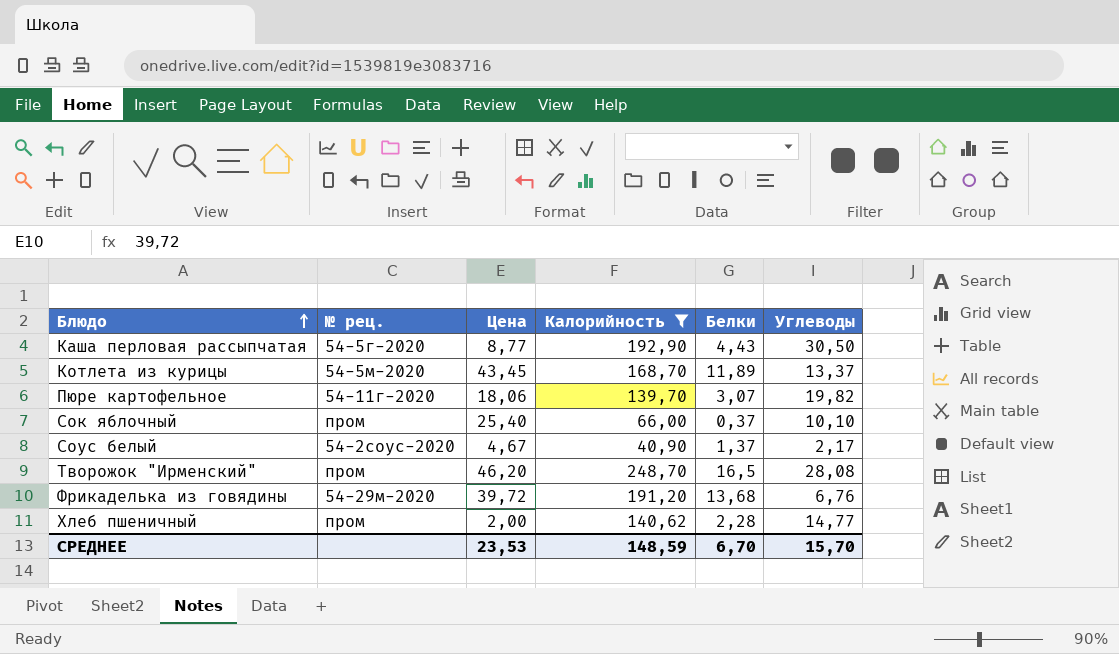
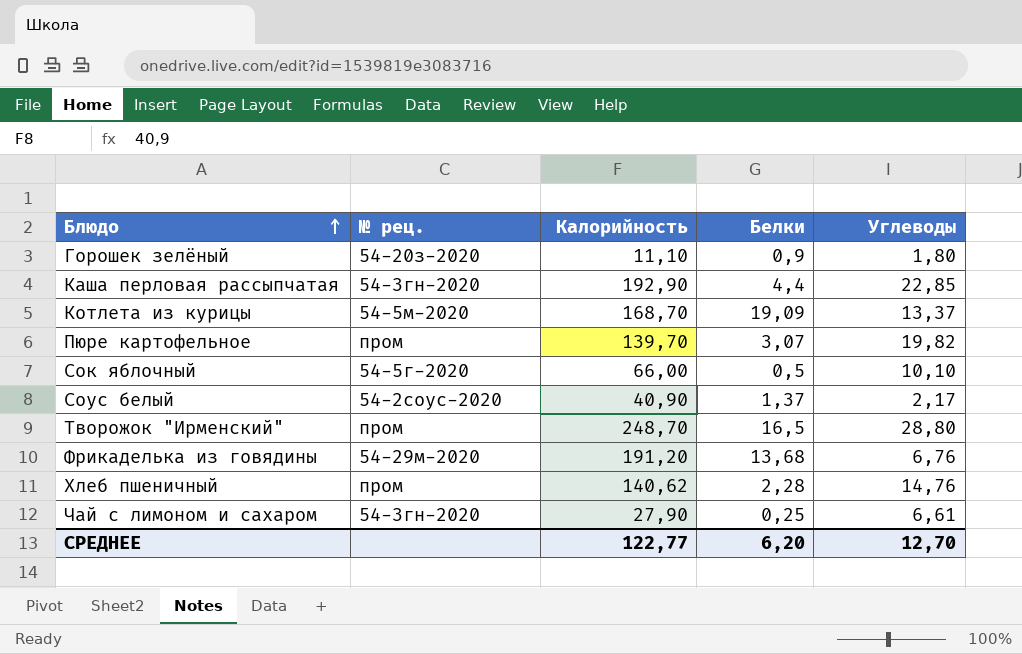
filter: Калорийность >= 40,90 -> none
column Цена | position: 3 -> none
Каша перловая рассыпчатая | № рец.: 54-5г-2020 -> 54-3гн-2020
Каша перловая рассыпчатая | Белки: 4,43 -> 4,4
Каша перловая рассыпчатая | Углеводы: 30,50 -> 22,85
Котлета из курицы | Белки: 11,89 -> 19,09
Пюре картофельное | № рец.: 54-11г-2020 -> пром
Сок яблочный | № рец.: пром -> 54-5г-2020
Сок яблочный | Белки: 0,37 -> 0,5
Творожок "Ирменский" | Углеводы: 28,08 -> 28,80
Хлеб пшеничный | Углеводы: 14,77 -> 14,76
СРЕДНЕЕ | Калорийность: 148,59 -> 122,77
СРЕДНЕЕ | Белки: 6,70 -> 6,20
СРЕДНЕЕ | Углеводы: 15,70 -> 12,70

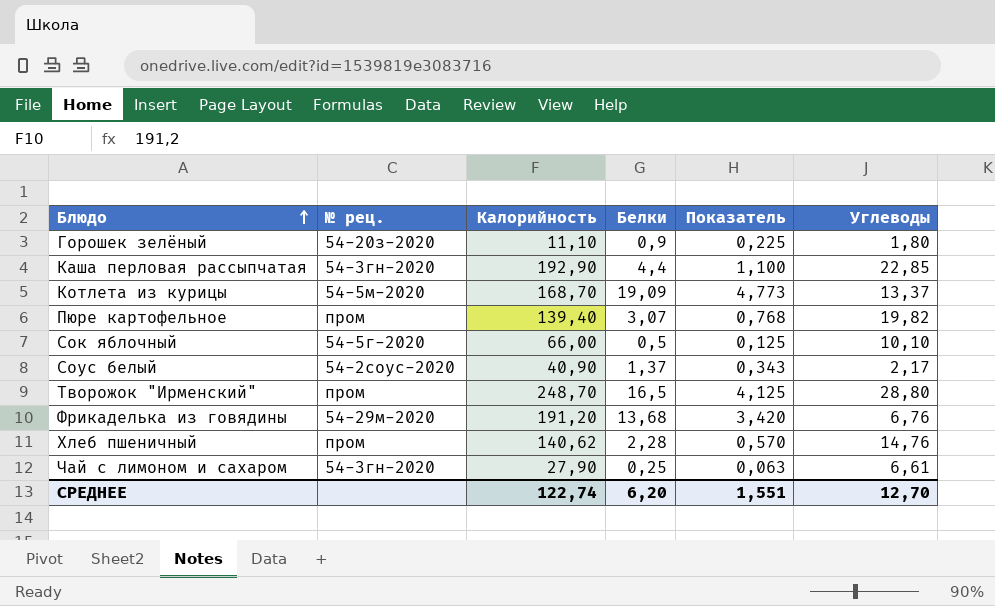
column Показатель | formula: none -> [Белки] * 0,25
Пюре картофельное | Калорийность: 139,70 -> 139,40
СРЕДНЕЕ | Калорийность: 122,77 -> 122,74

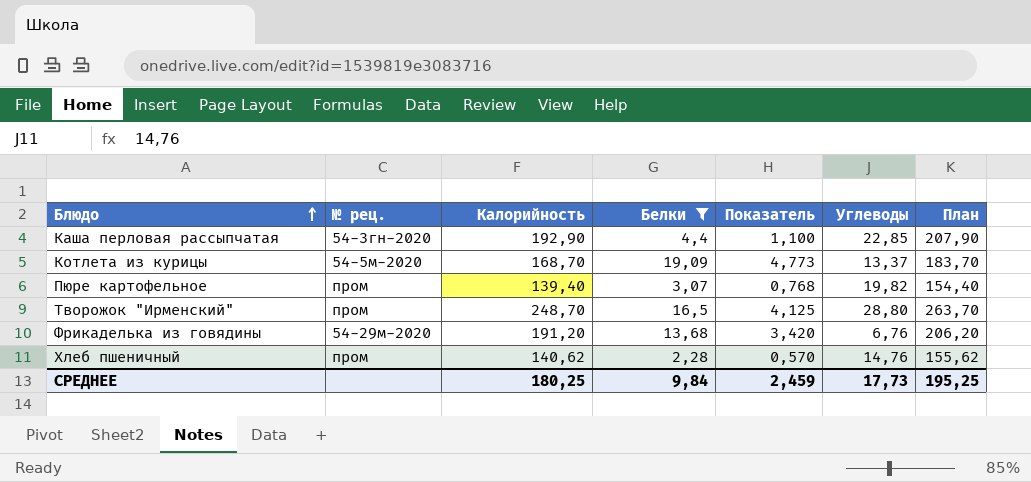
filter: none -> Белки >= 2,28
column План | formula: none -> [Калорийность] + 15
СРЕДНЕЕ | Калорийность: 122,74 -> 180,25
СРЕДНЕЕ | Белки: 6,20 -> 9,84
СРЕДНЕЕ | Показатель: 1,551 -> 2,459
СРЕДНЕЕ | Углеводы: 12,70 -> 17,73

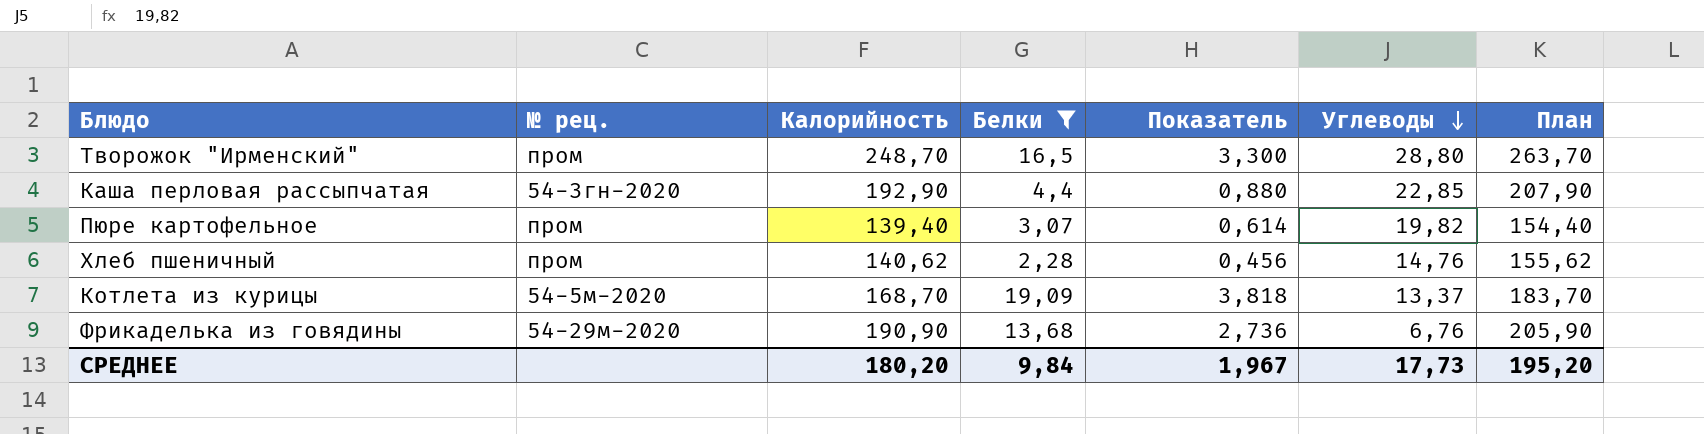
row order: Блюдо ascending -> Углеводы descending
column Показатель | formula: [Белки] * 0,25 -> [Белки] * 0,2
Фрикаделька из говядины | Калорийность: 191,20 -> 190,90
Фрикаделька из говядины | План: 206,20 -> 205,90
СРЕДНЕЕ | Калорийность: 180,25 -> 180,20
СРЕДНЕЕ | Показатель: 2,459 -> 1,967
СРЕДНЕЕ | План: 195,25 -> 195,20

